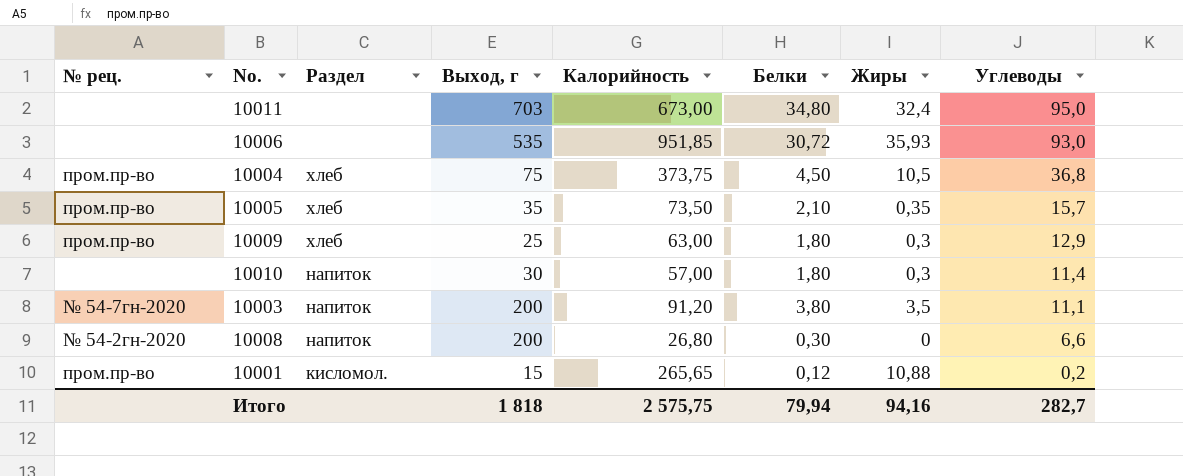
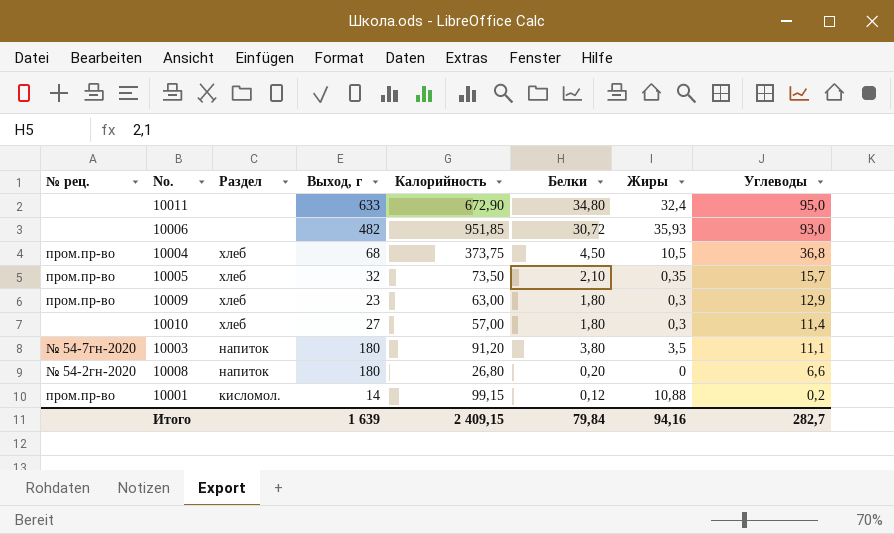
10011 | Выход, г: 703 -> 633
10011 | Калорийность: 673,00 -> 672,90
10006 | Выход, г: 535 -> 482
10004 | Выход, г: 75 -> 68
10005 | Выход, г: 35 -> 32
10009 | Выход, г: 25 -> 23
10010 | Раздел: напиток -> хлеб
10010 | Выход, г: 30 -> 27
10003 | Выход, г: 200 -> 180
10008 | Выход, г: 200 -> 180
10008 | Белки: 0,30 -> 0,20
10001 | Выход, г: 15 -> 14
10001 | Калорийность: 265,65 -> 99,15
Итого | Выход, г: 1 818 -> 1 639
Итого | Калорийность: 2 575,75 -> 2 409,15
Итого | Белки: 79,94 -> 79,84

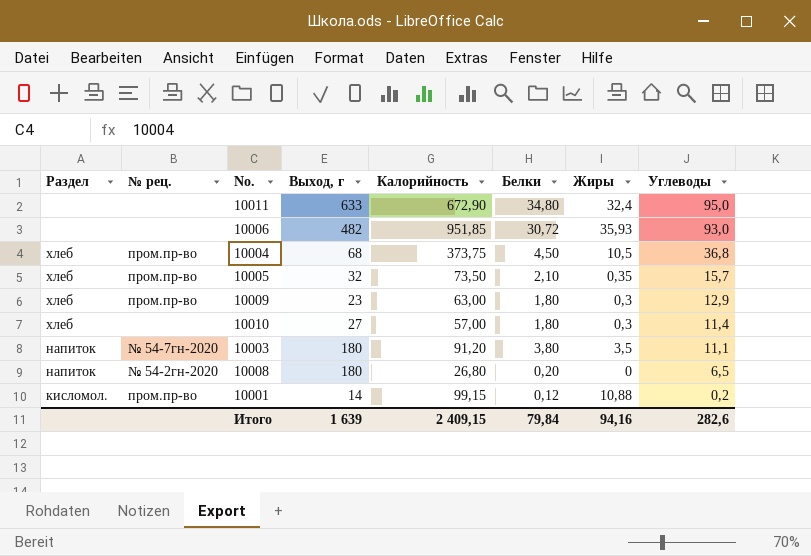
column Раздел | position: 3 -> 1
10008 | Углеводы: 6,6 -> 6,5
Итого | Углеводы: 282,7 -> 282,6

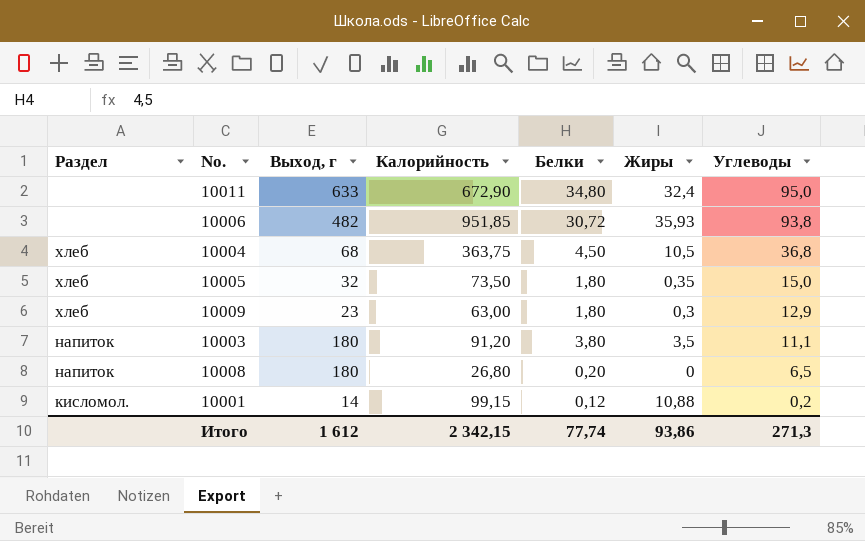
column № рец. | position: 2 -> none
row 10010: хлеб | none | 27 | 57,00 | 1,80 | 0,3 | 11,4 -> none
10006 | Углеводы: 93,0 -> 93,8
10004 | Калорийность: 373,75 -> 363,75
10005 | Белки: 2,10 -> 1,80
10005 | Углеводы: 15,7 -> 15,0
Итого | Выход, г: 1 639 -> 1 612
Итого | Калорийность: 2 409,15 -> 2 342,15
Итого | Белки: 79,84 -> 77,74
Итого | Жиры: 94,16 -> 93,86
Итого | Углеводы: 282,6 -> 271,3

